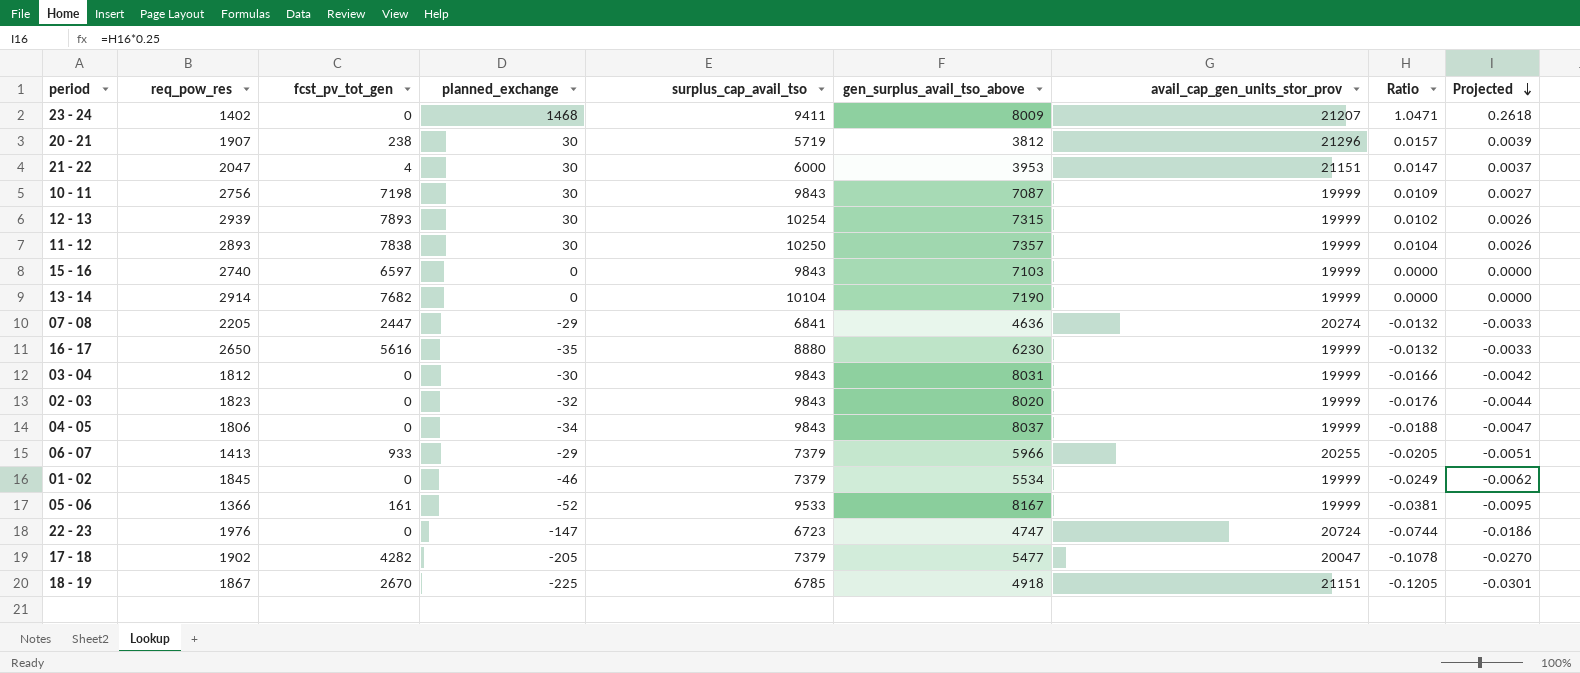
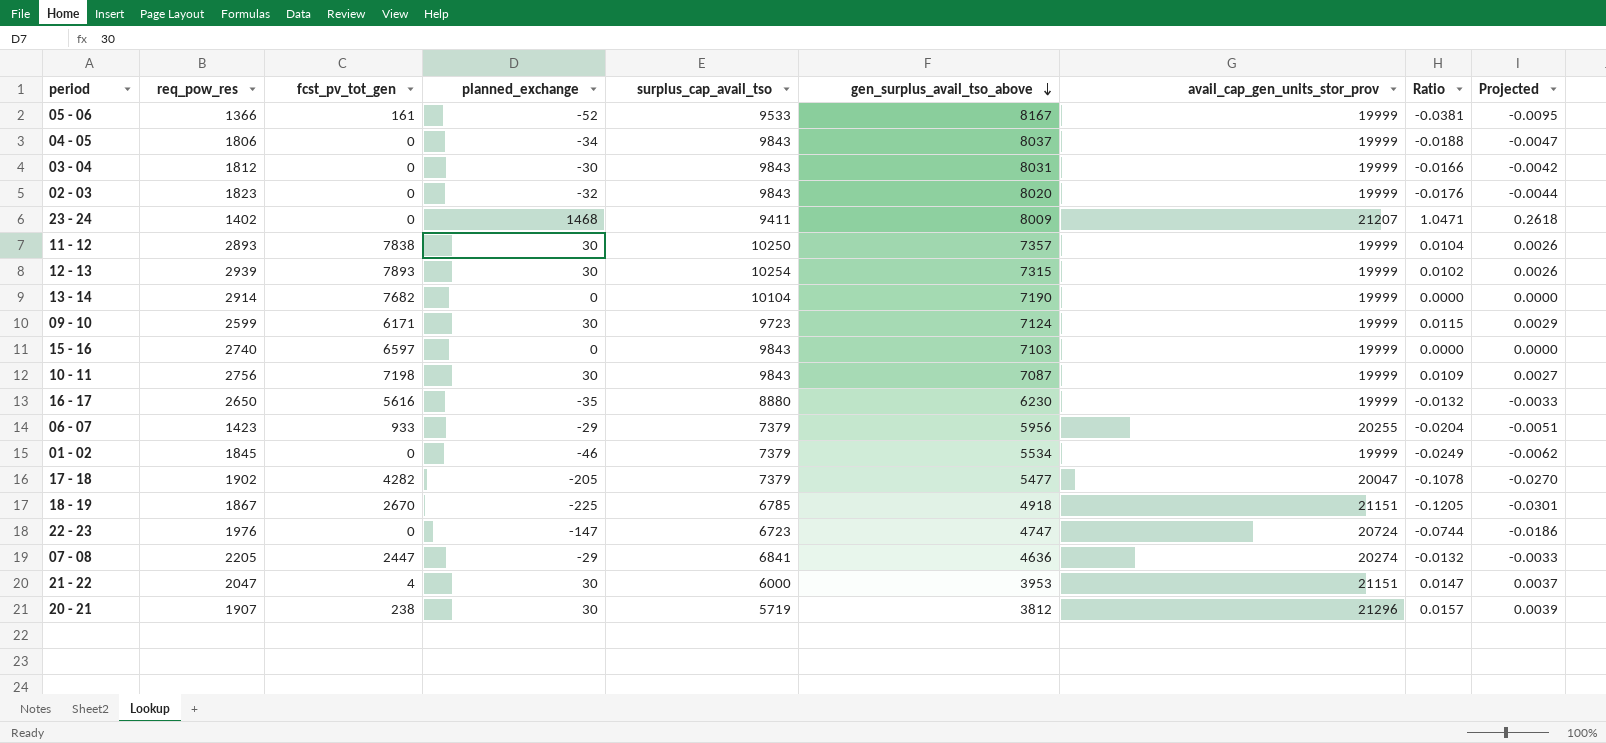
row order: Projected descending -> gen_surplus_avail_tso_above descending
row 09 - 10: none -> 2599 | 6171 | 30 | 9723 | 7124 | 19999 | 0.0115 | 0.0029
06 - 07 | req_pow_res: 1413 -> 1423
06 - 07 | gen_surplus_avail_tso_above: 5966 -> 5956
06 - 07 | Ratio: -0.0205 -> -0.0204

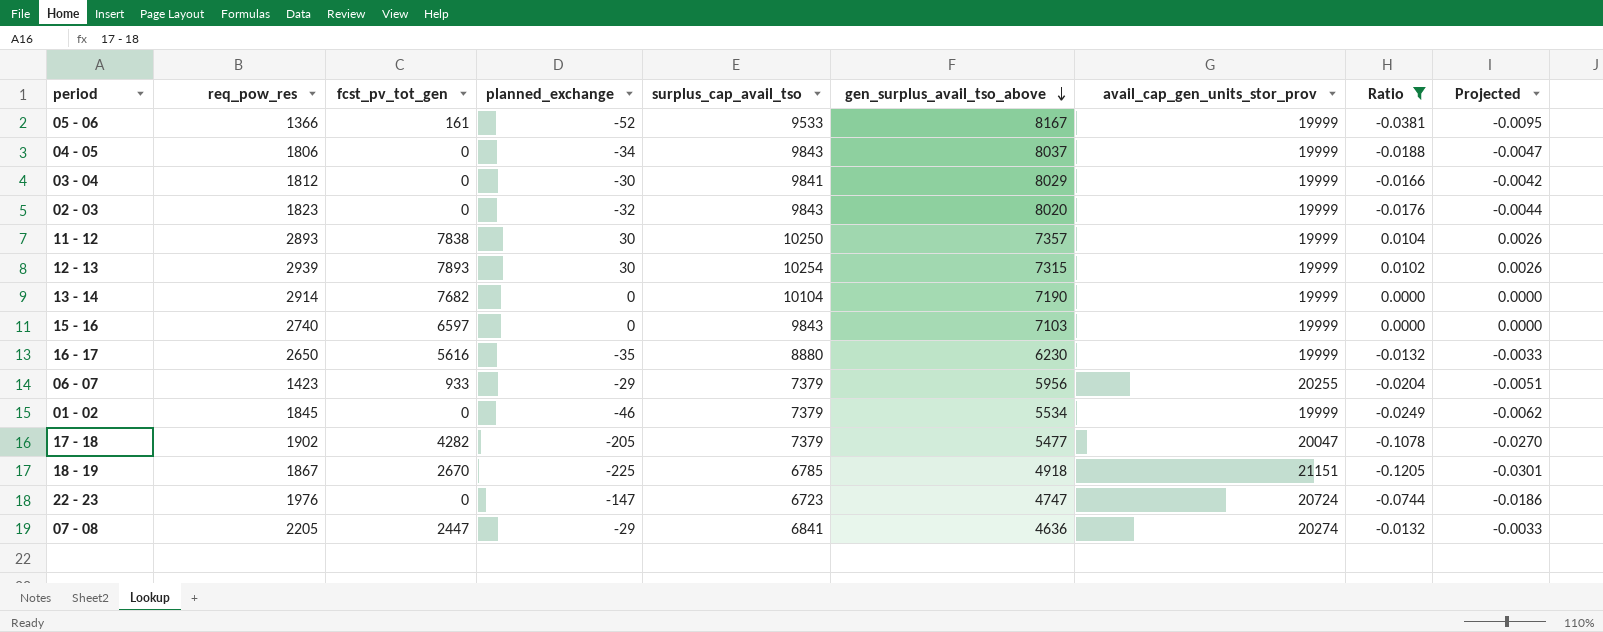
filter: none -> Ratio <= 0.0104
03 - 04 | surplus_cap_avail_tso: 9843 -> 9841
03 - 04 | gen_surplus_avail_tso_above: 8031 -> 8029

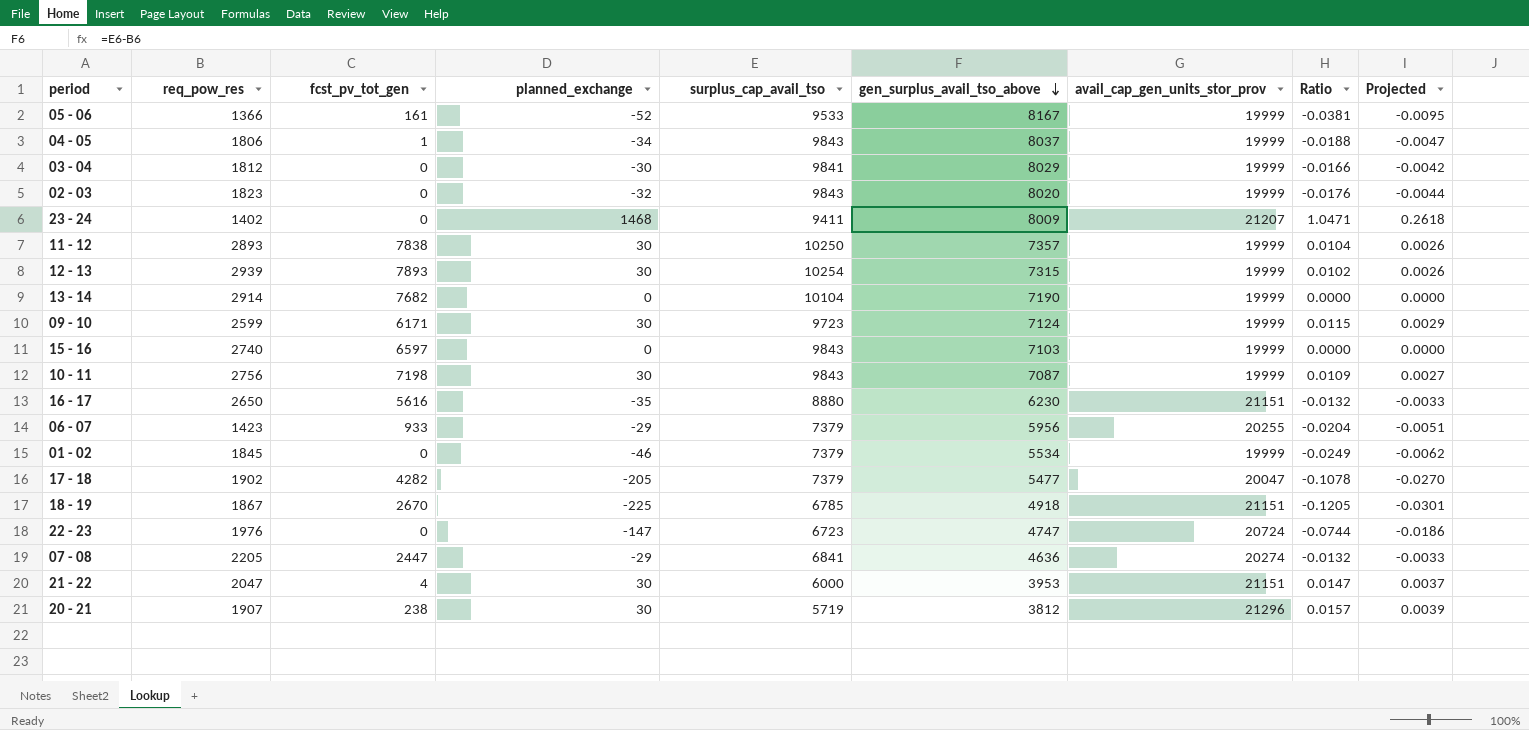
filter: Ratio <= 0.0104 -> none
04 - 05 | fcst_pv_tot_gen: 0 -> 1
16 - 17 | avail_cap_gen_units_stor_prov: 19999 -> 21151

